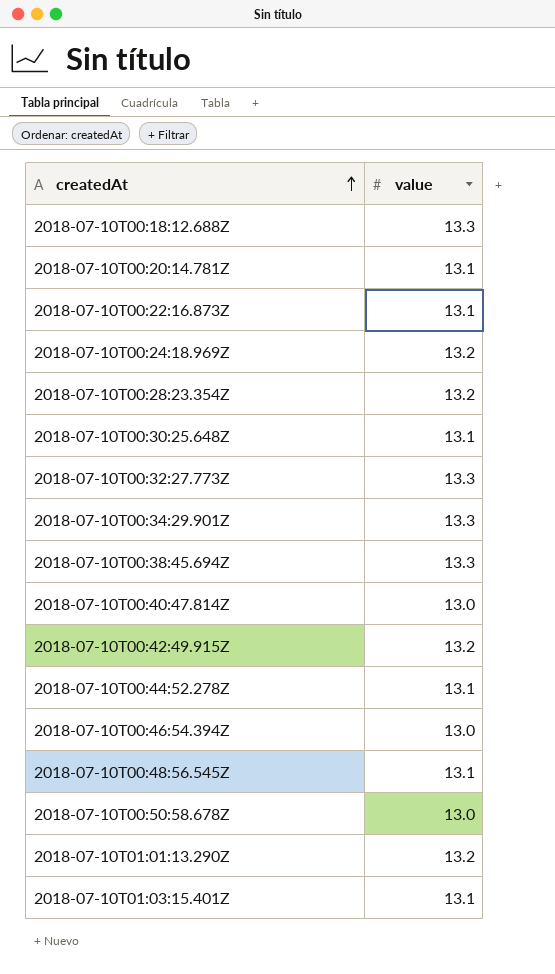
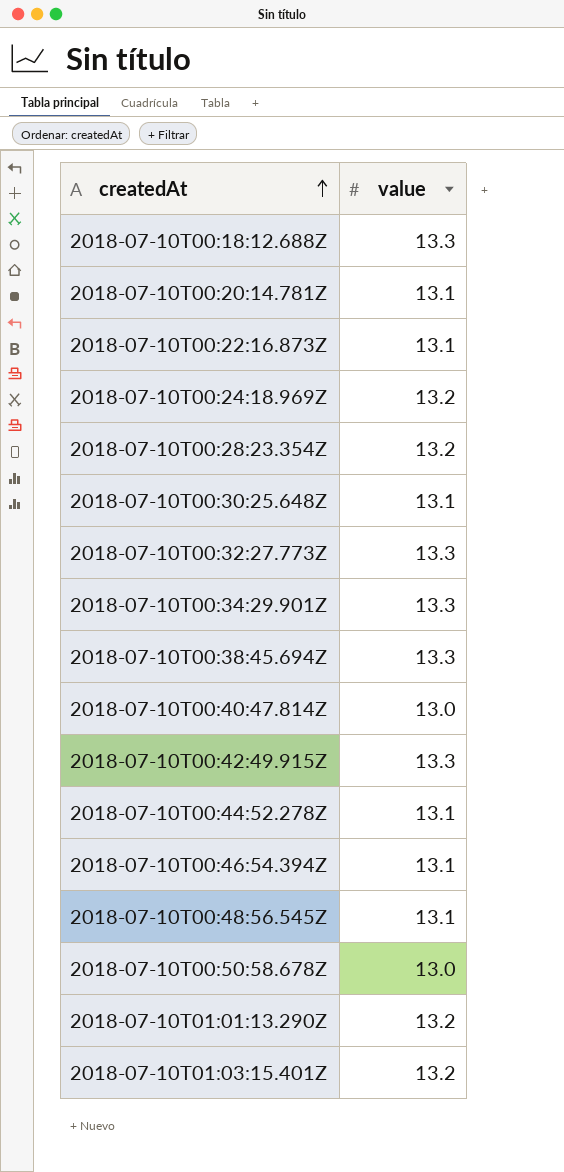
2018-07-10T00:42:49.915Z | value: 13.2 -> 13.3
2018-07-10T00:46:54.394Z | value: 13.0 -> 13.1
2018-07-10T01:03:15.401Z | value: 13.1 -> 13.2

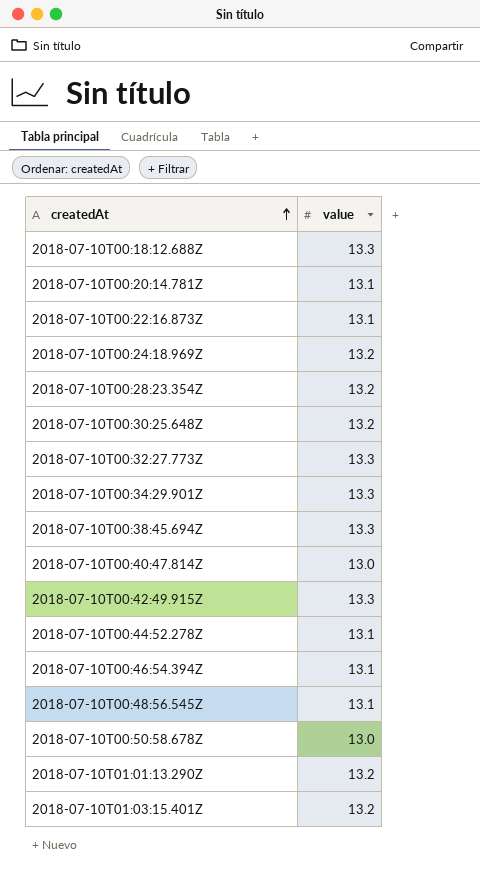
2018-07-10T00:30:25.648Z | value: 13.1 -> 13.2

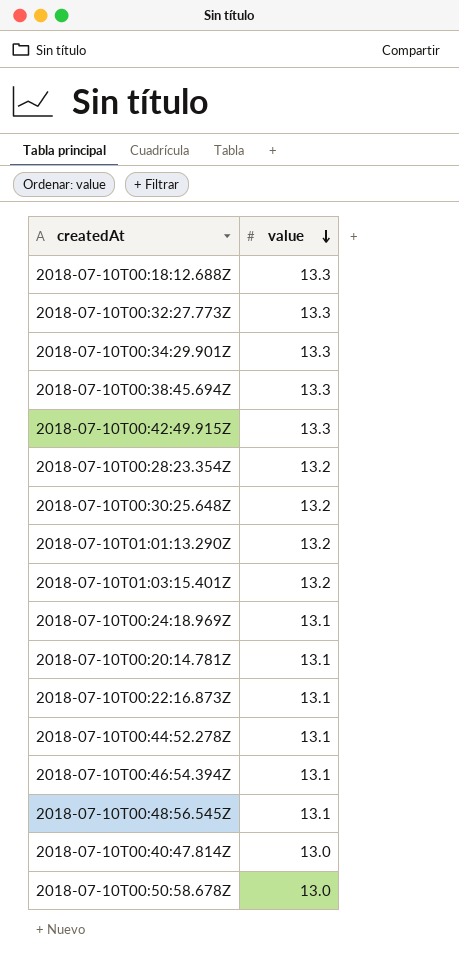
row order: createdAt ascending -> value descending
2018-07-10T00:24:18.969Z | value: 13.2 -> 13.1

